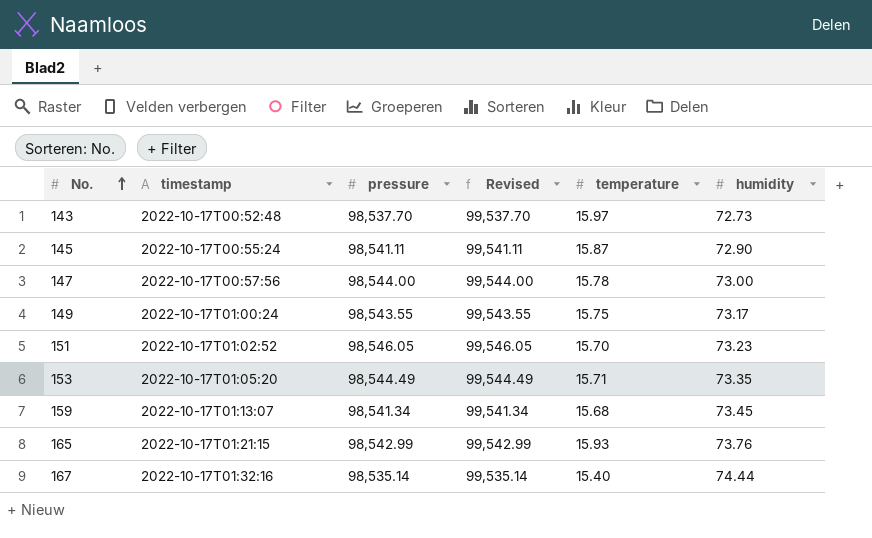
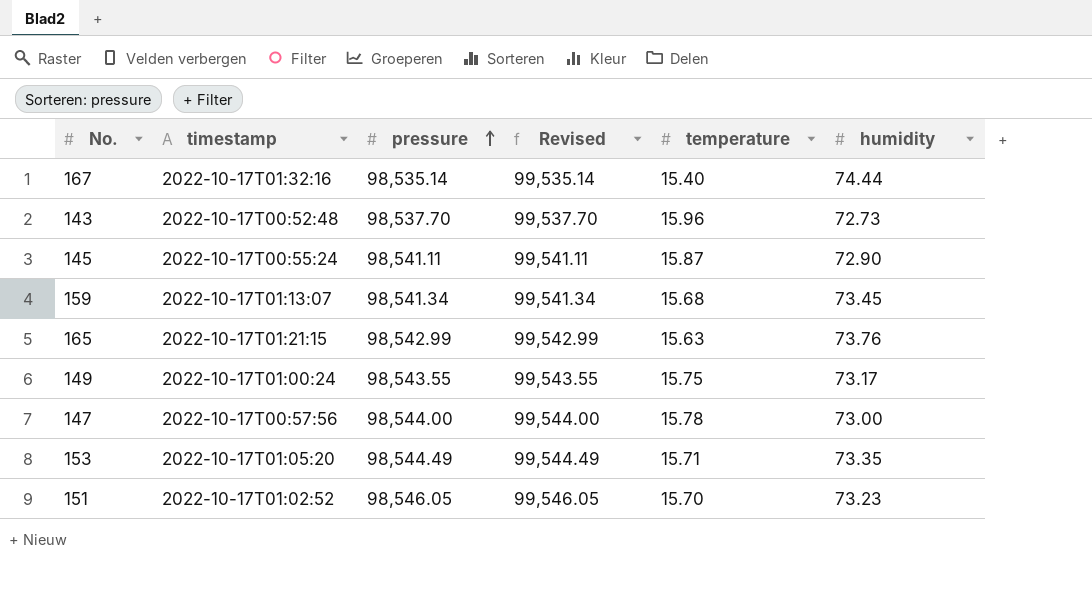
row order: No. ascending -> pressure ascending
143 | temperature: 15.97 -> 15.96
165 | temperature: 15.93 -> 15.63

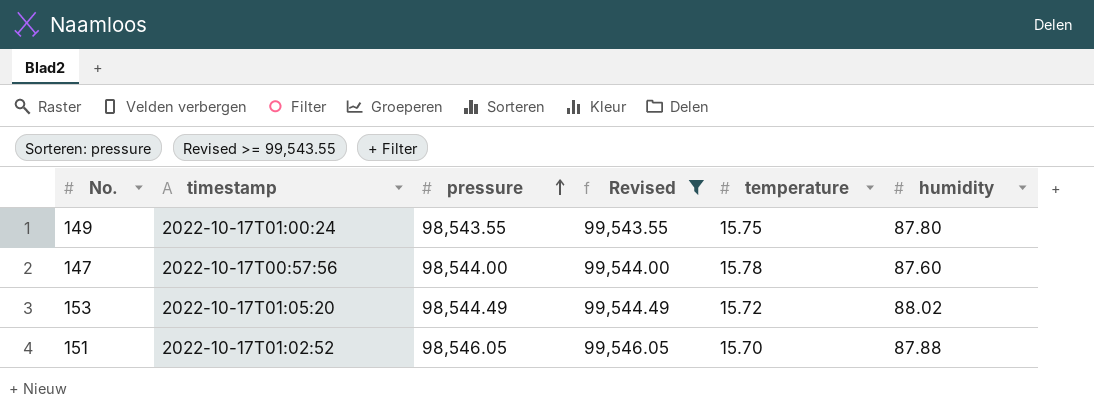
filter: none -> Revised >= 99,543.55
149 | humidity: 73.17 -> 87.80
147 | humidity: 73.00 -> 87.60
153 | temperature: 15.71 -> 15.72
153 | humidity: 73.35 -> 88.02
151 | humidity: 73.23 -> 87.88

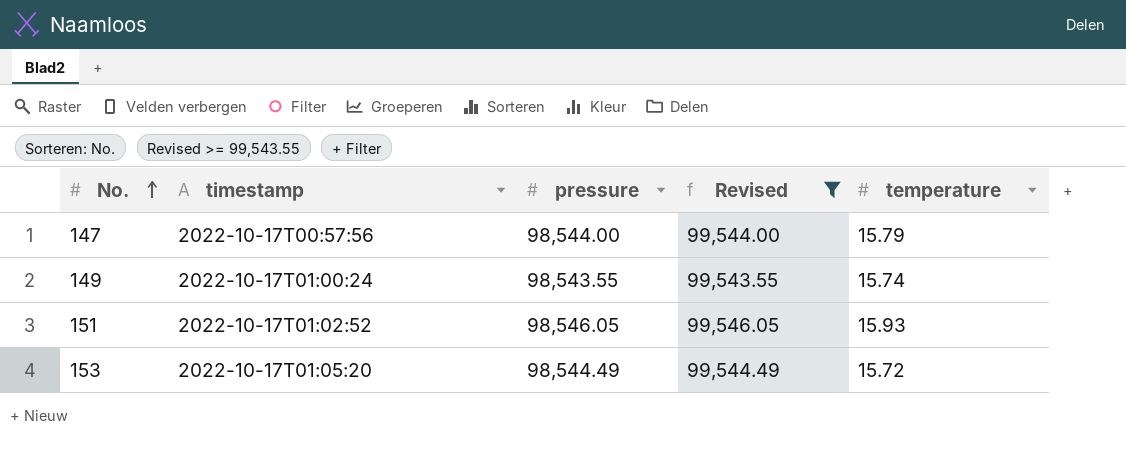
row order: pressure ascending -> No. ascending
column humidity | position: 6 -> none
147 | temperature: 15.78 -> 15.79
149 | temperature: 15.75 -> 15.74
151 | temperature: 15.70 -> 15.93

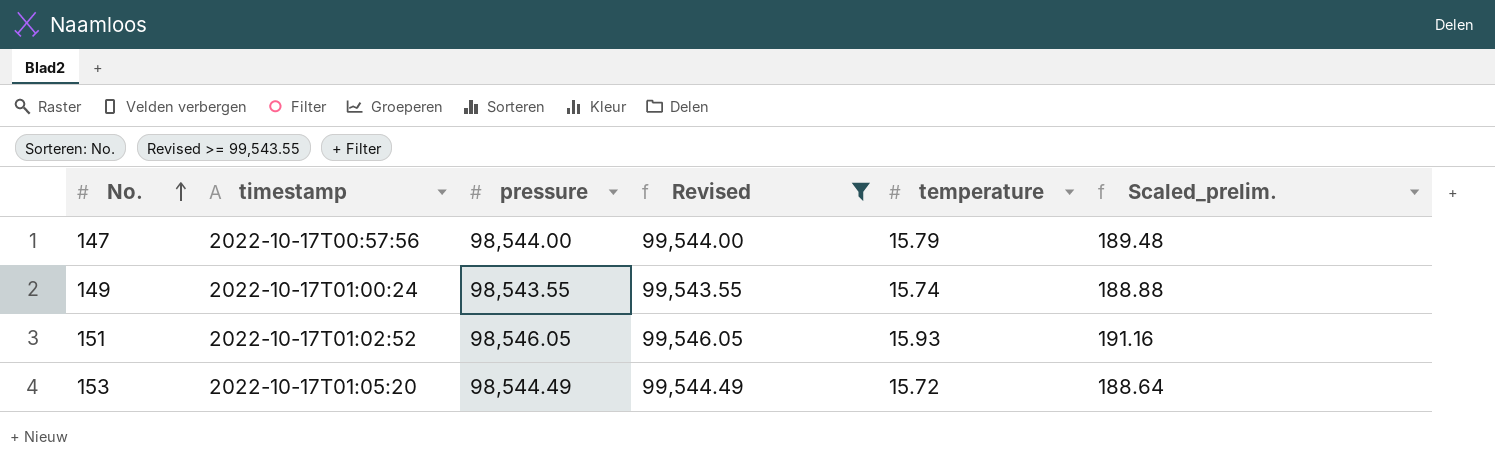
column Scaled_prelim. | formula: none -> [temperature] * 12

